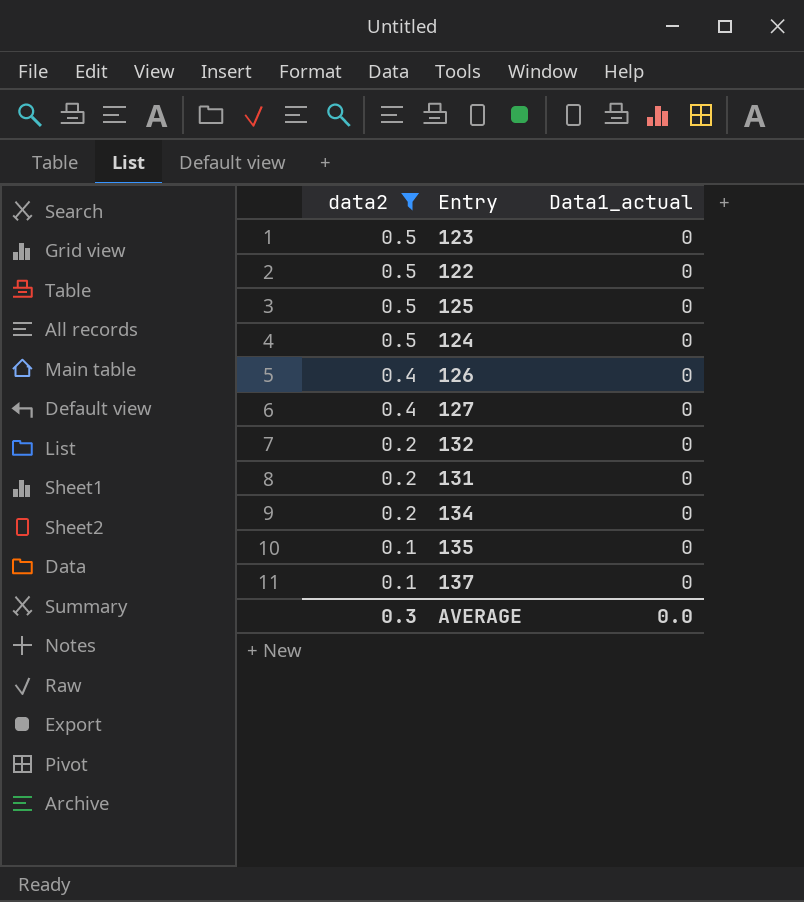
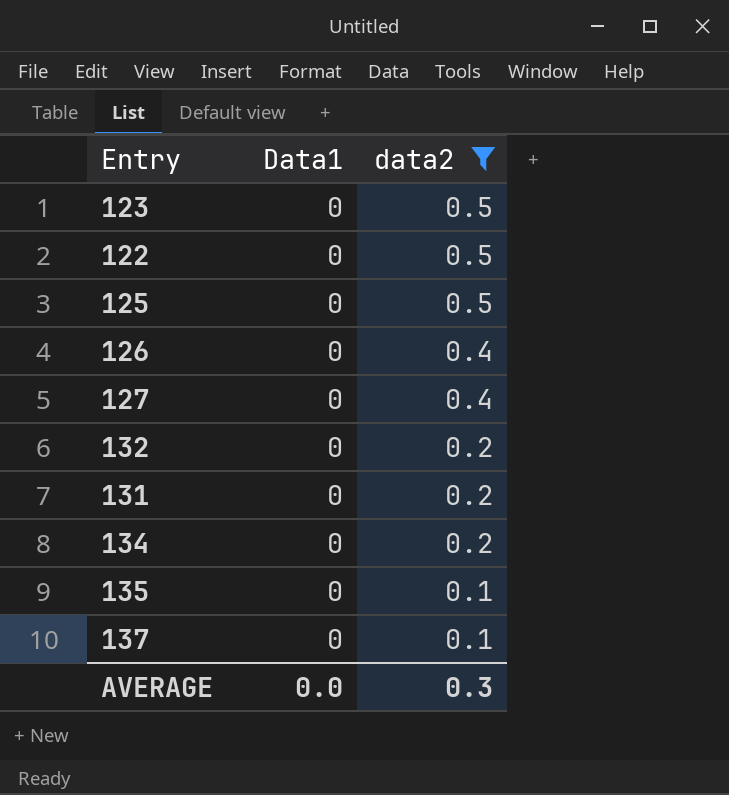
column name: Data1_actual -> Data1
column data2 | position: 1 -> 3
row 124: 0.5 | 0 -> none

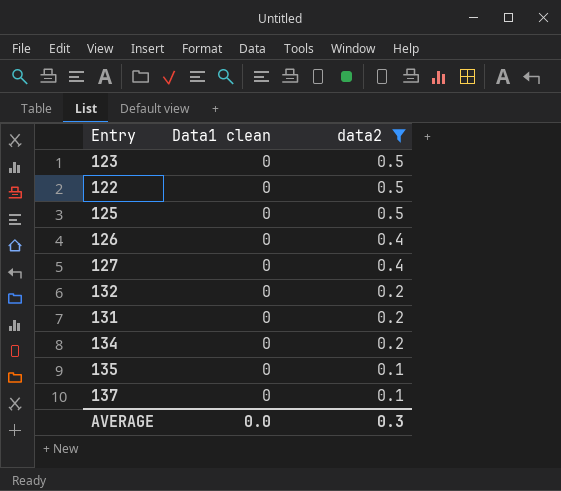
column name: Data1 -> Data1 clean

